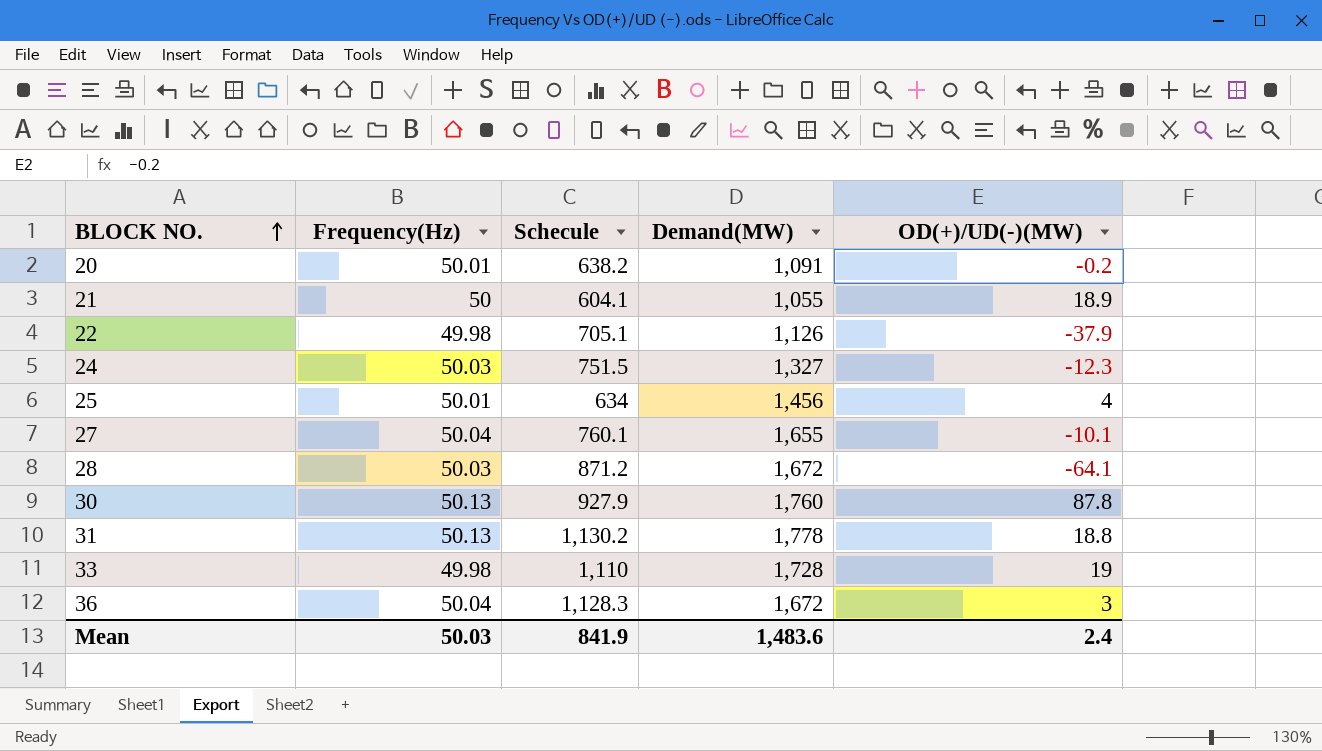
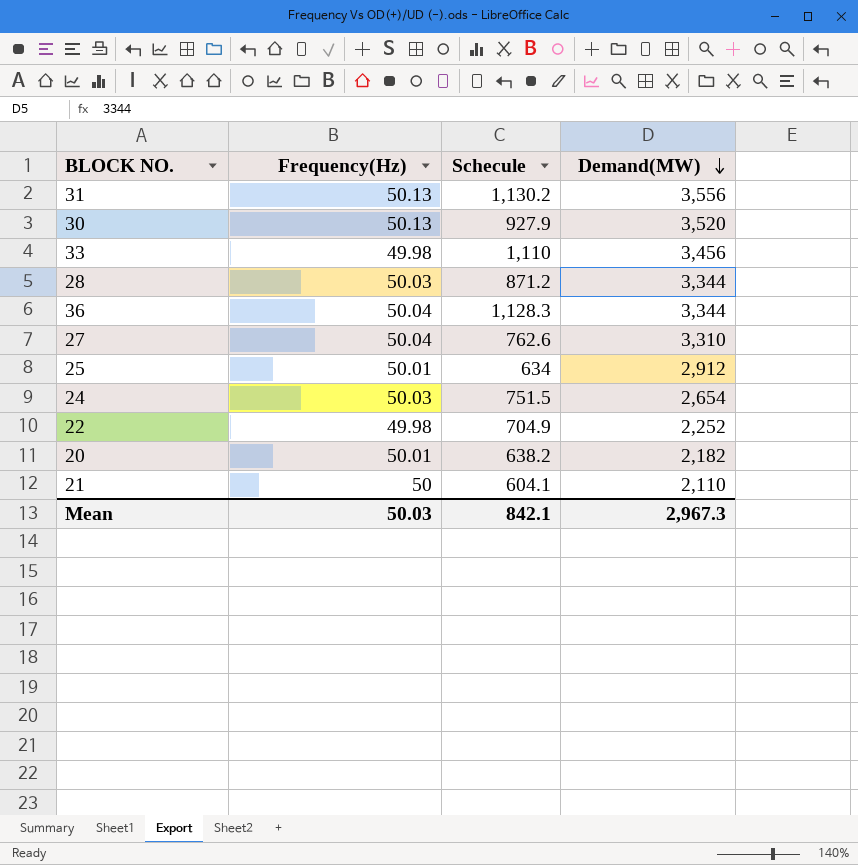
row order: BLOCK NO. ascending -> Demand(MW) descending
column OD(+)/UD(-)(MW) | position: 5 -> none
31 | Demand(MW): 1,778 -> 3,556
30 | Demand(MW): 1,760 -> 3,520
33 | Demand(MW): 1,728 -> 3,456
28 | Demand(MW): 1,672 -> 3,344
36 | Demand(MW): 1,672 -> 3,344
27 | Schecule: 760.1 -> 762.6
27 | Demand(MW): 1,655 -> 3,310
25 | Demand(MW): 1,456 -> 2,912
24 | Demand(MW): 1,327 -> 2,654
22 | Schecule: 705.1 -> 704.9
22 | Demand(MW): 1,126 -> 2,252
20 | Demand(MW): 1,091 -> 2,182
21 | Demand(MW): 1,055 -> 2,110
Mean | Schecule: 841.9 -> 842.1
Mean | Demand(MW): 1,483.6 -> 2,967.3

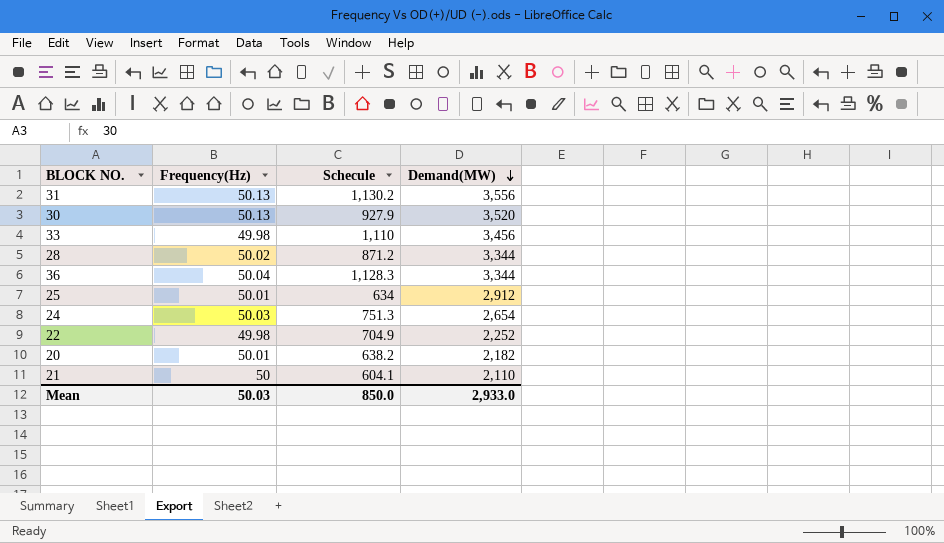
row 27: 50.04 | 762.6 | 3,310 -> none
28 | Frequency(Hz): 50.03 -> 50.02
24 | Schecule: 751.5 -> 751.3
Mean | Schecule: 842.1 -> 850.0
Mean | Demand(MW): 2,967.3 -> 2,933.0

